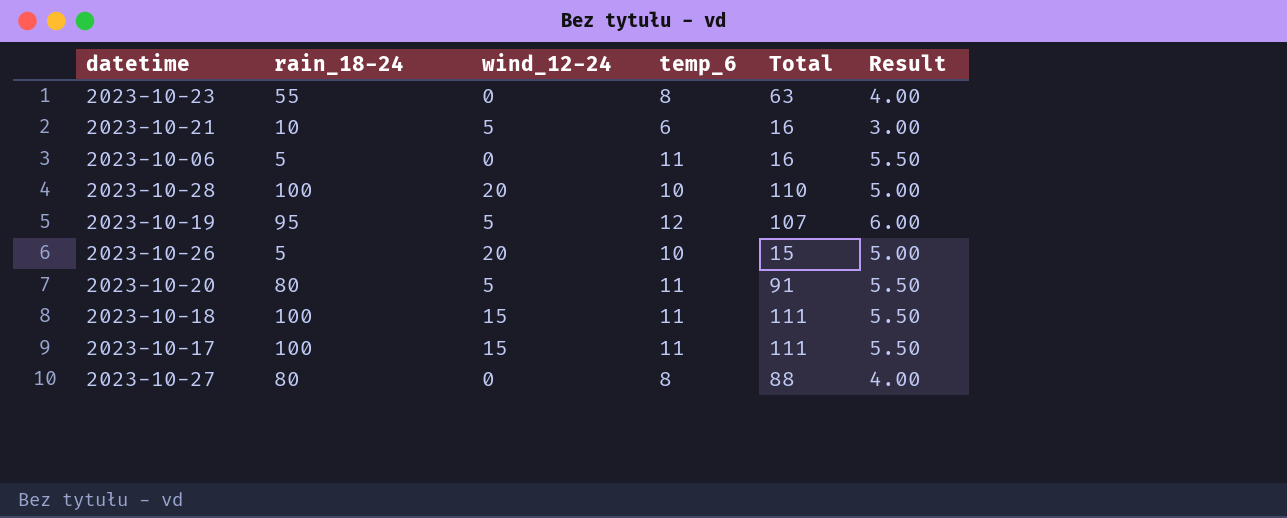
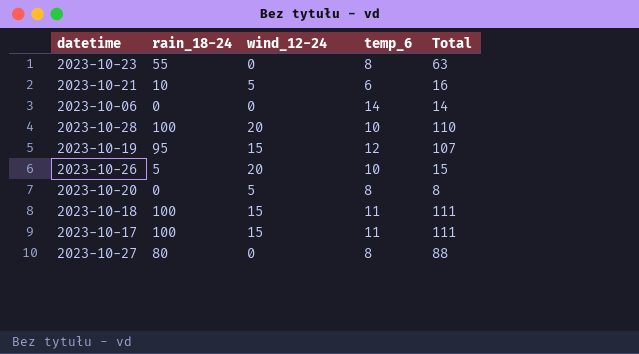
column Result | formula: [temp_6] * 0.5 -> none
2023-10-06 | rain_18-24: 5 -> 0
2023-10-06 | temp_6: 11 -> 14
2023-10-06 | Total: 16 -> 14
2023-10-19 | wind_12-24: 5 -> 15
2023-10-20 | rain_18-24: 80 -> 0
2023-10-20 | temp_6: 11 -> 8
2023-10-20 | Total: 91 -> 8

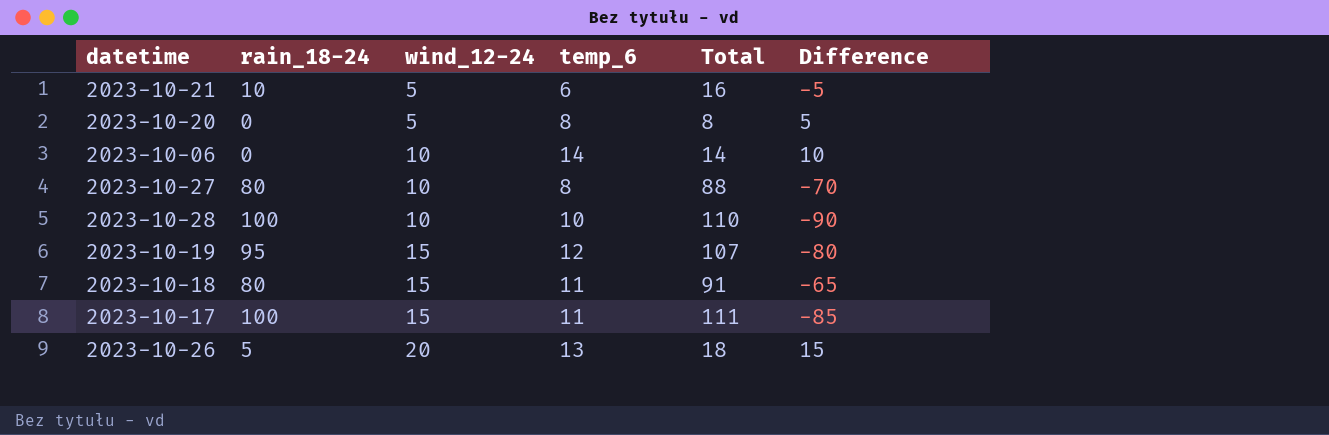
row order: none -> wind_12-24 ascending
column Difference | formula: none -> [wind_12-24] - [rain_18-24]
row 2023-10-23: 55 | 0 | 8 | 63 -> none
2023-10-06 | wind_12-24: 0 -> 10
2023-10-27 | wind_12-24: 0 -> 10
2023-10-28 | wind_12-24: 20 -> 10
2023-10-18 | rain_18-24: 100 -> 80
2023-10-18 | Total: 111 -> 91
2023-10-26 | temp_6: 10 -> 13
2023-10-26 | Total: 15 -> 18

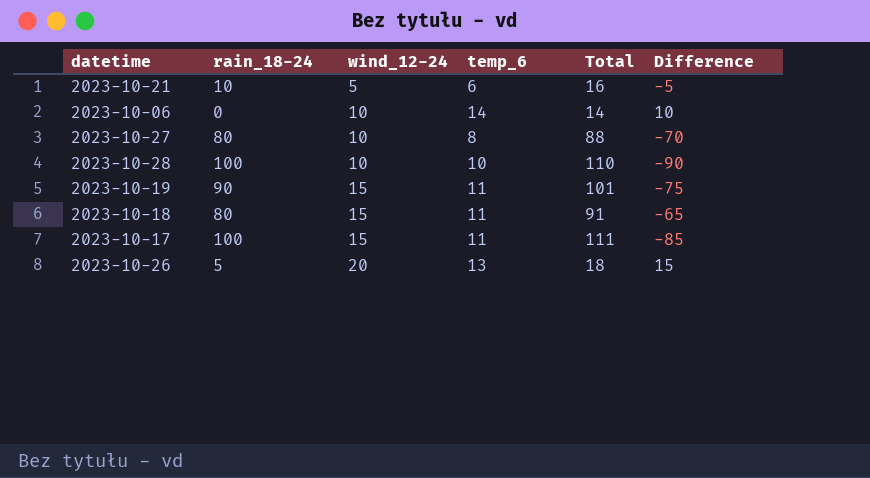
row 2023-10-20: 0 | 5 | 8 | 8 | 5 -> none
2023-10-19 | rain_18-24: 95 -> 90
2023-10-19 | temp_6: 12 -> 11
2023-10-19 | Total: 107 -> 101
2023-10-19 | Difference: -80 -> -75

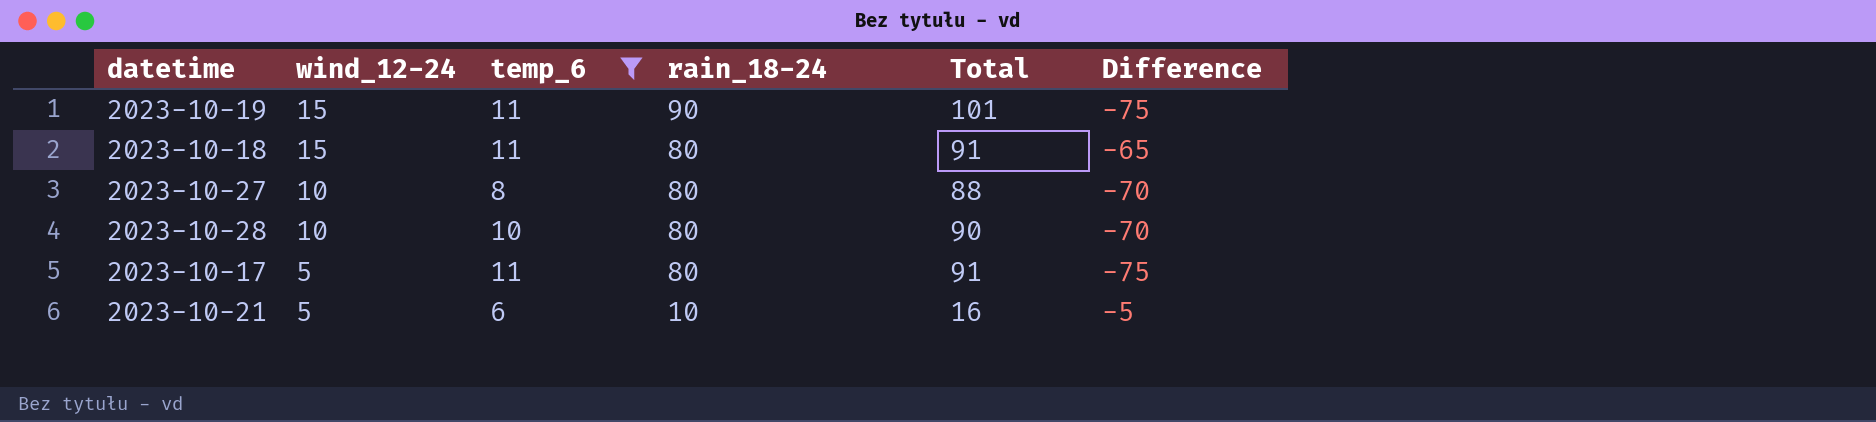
filter: none -> temp_6 <= 11
row order: wind_12-24 ascending -> wind_12-24 descending
column rain_18-24 | position: 2 -> 4
2023-10-28 | rain_18-24: 100 -> 80
2023-10-28 | Total: 110 -> 90
2023-10-28 | Difference: -90 -> -70
2023-10-17 | wind_12-24: 15 -> 5
2023-10-17 | rain_18-24: 100 -> 80
2023-10-17 | Total: 111 -> 91
2023-10-17 | Difference: -85 -> -75

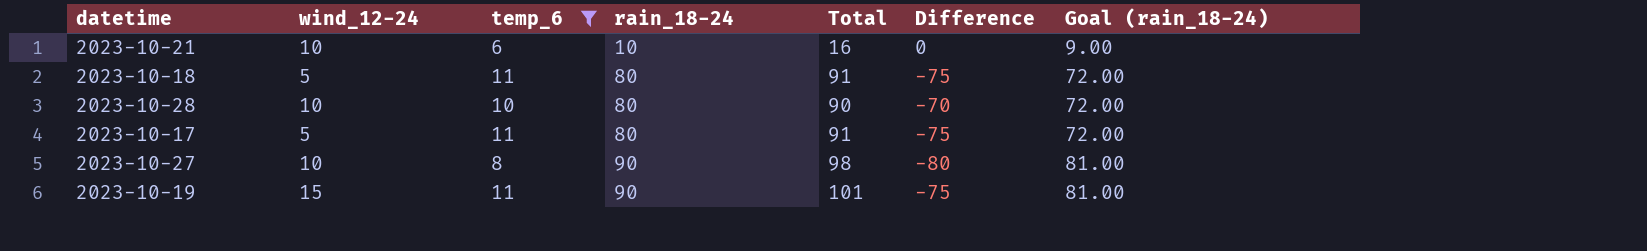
row order: wind_12-24 descending -> rain_18-24 ascending
column Goal (rain_18-24) | formula: none -> [rain_18-24] * 0.9
2023-10-21 | wind_12-24: 5 -> 10
2023-10-21 | Difference: -5 -> 0
2023-10-18 | wind_12-24: 15 -> 5
2023-10-18 | Difference: -65 -> -75
2023-10-27 | rain_18-24: 80 -> 90
2023-10-27 | Total: 88 -> 98
2023-10-27 | Difference: -70 -> -80

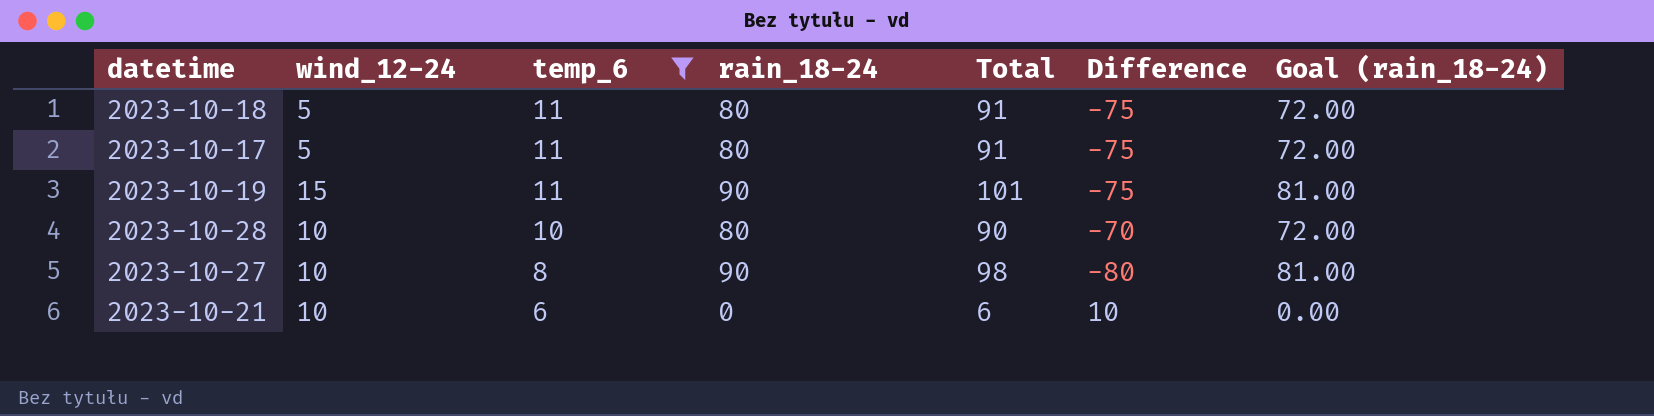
row order: rain_18-24 ascending -> temp_6 descending
2023-10-21 | rain_18-24: 10 -> 0
2023-10-21 | Total: 16 -> 6
2023-10-21 | Difference: 0 -> 10
2023-10-21 | Goal (rain_18-24): 9.00 -> 0.00

